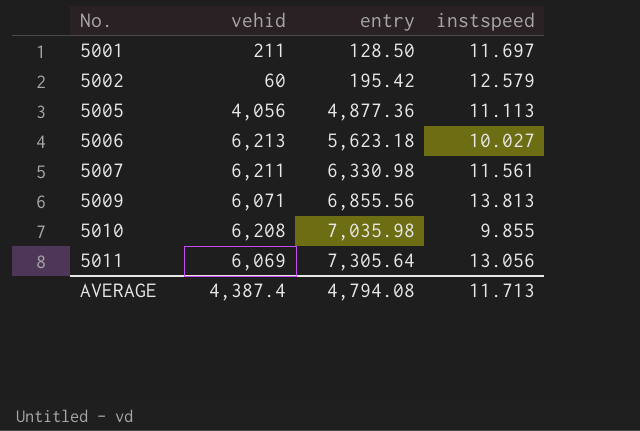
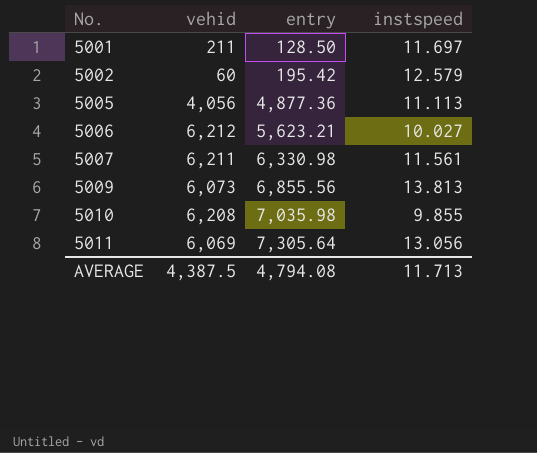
5006 | vehid: 6,213 -> 6,212
5006 | entry: 5,623.18 -> 5,623.21
5009 | vehid: 6,071 -> 6,073
AVERAGE | vehid: 4,387.4 -> 4,387.5

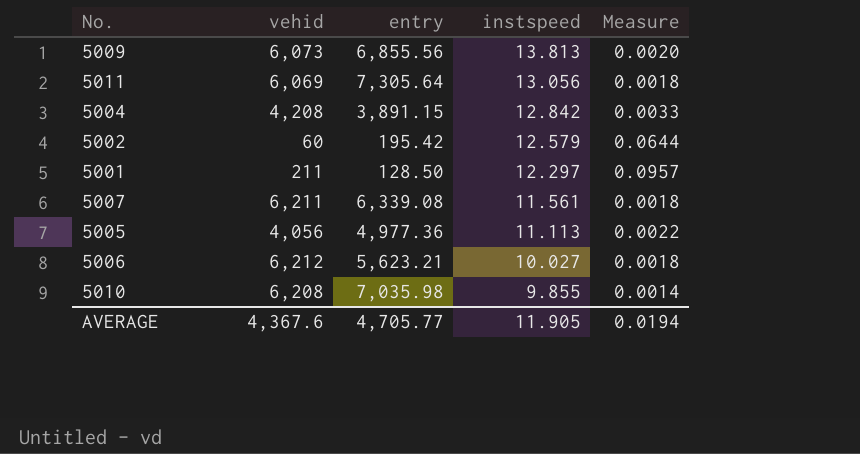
row order: No. ascending -> instspeed descending
column Measure | formula: none -> [instspeed] / [entry]
row 5004: none -> 4,208 | 3,891.15 | 12.842 | 0.0033
5001 | instspeed: 11.697 -> 12.297
5007 | entry: 6,330.98 -> 6,339.08
5005 | entry: 4,877.36 -> 4,977.36
AVERAGE | vehid: 4,387.5 -> 4,367.6
AVERAGE | entry: 4,794.08 -> 4,705.77
AVERAGE | instspeed: 11.713 -> 11.905

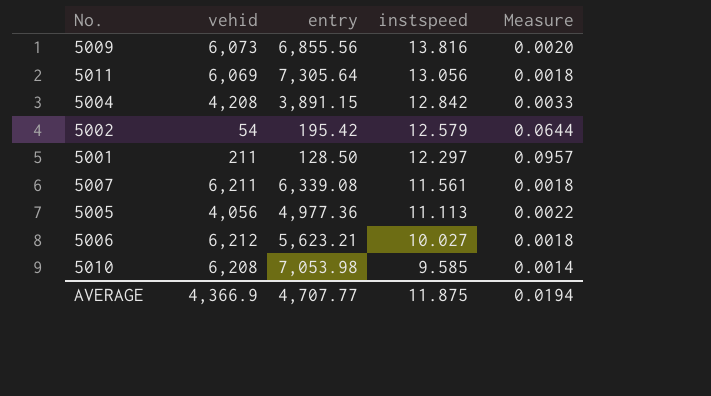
5009 | instspeed: 13.813 -> 13.816
5002 | vehid: 60 -> 54
5010 | entry: 7,035.98 -> 7,053.98
5010 | instspeed: 9.855 -> 9.585
AVERAGE | vehid: 4,367.6 -> 4,366.9
AVERAGE | entry: 4,705.77 -> 4,707.77
AVERAGE | instspeed: 11.905 -> 11.875

